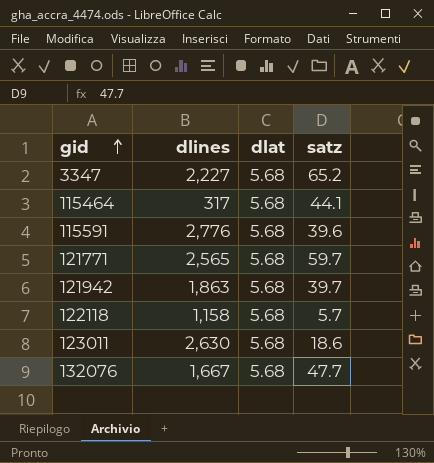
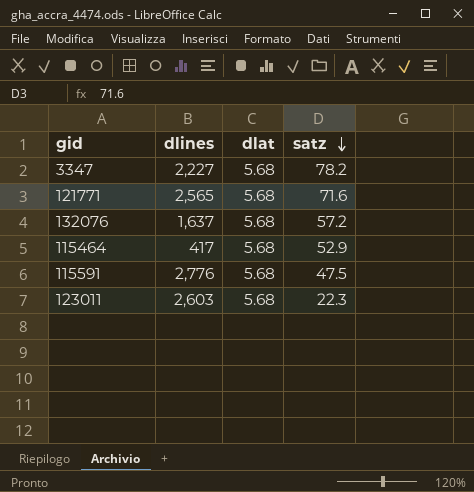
row order: gid ascending -> satz descending
row 121942: 1,863 | 5.68 | 39.7 -> none
row 122118: 1,158 | 5.68 | 5.7 -> none
3347 | satz: 65.2 -> 78.2
121771 | satz: 59.7 -> 71.6
132076 | dlines: 1,667 -> 1,637
132076 | satz: 47.7 -> 57.2
115464 | dlines: 317 -> 417
115464 | satz: 44.1 -> 52.9
115591 | satz: 39.6 -> 47.5
123011 | dlines: 2,630 -> 2,603
123011 | satz: 18.6 -> 22.3

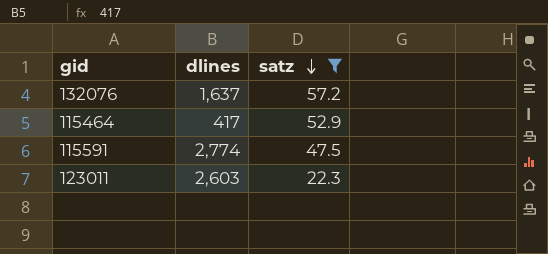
filter: none -> satz <= 57.2
column dlat | position: 3 -> none
115591 | dlines: 2,776 -> 2,774

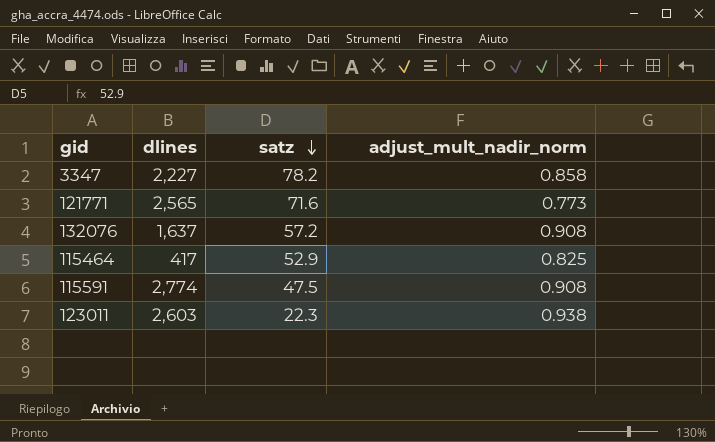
filter: satz <= 57.2 -> none
column adjust_mult_nadir_norm | position: none -> 4

